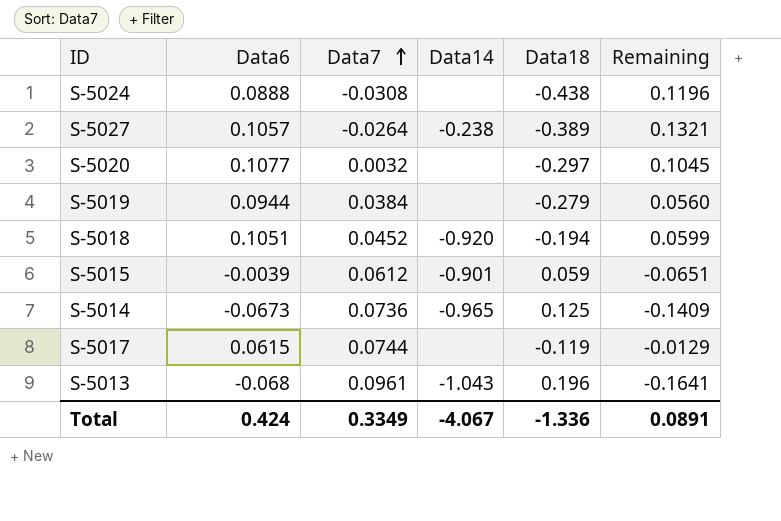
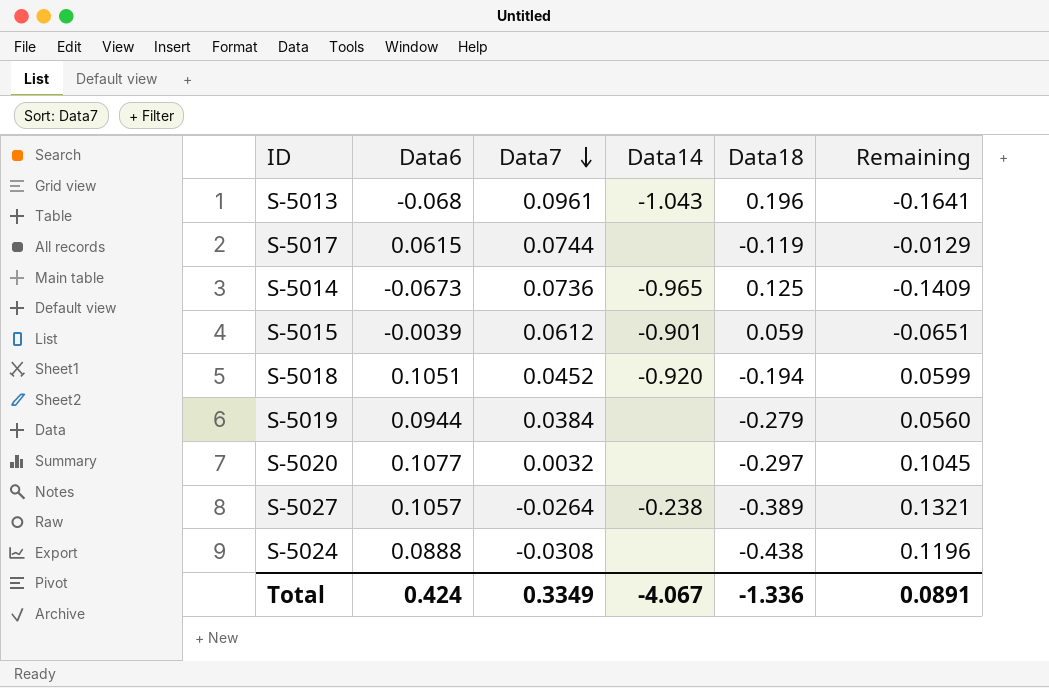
row order: Data7 ascending -> Data7 descending

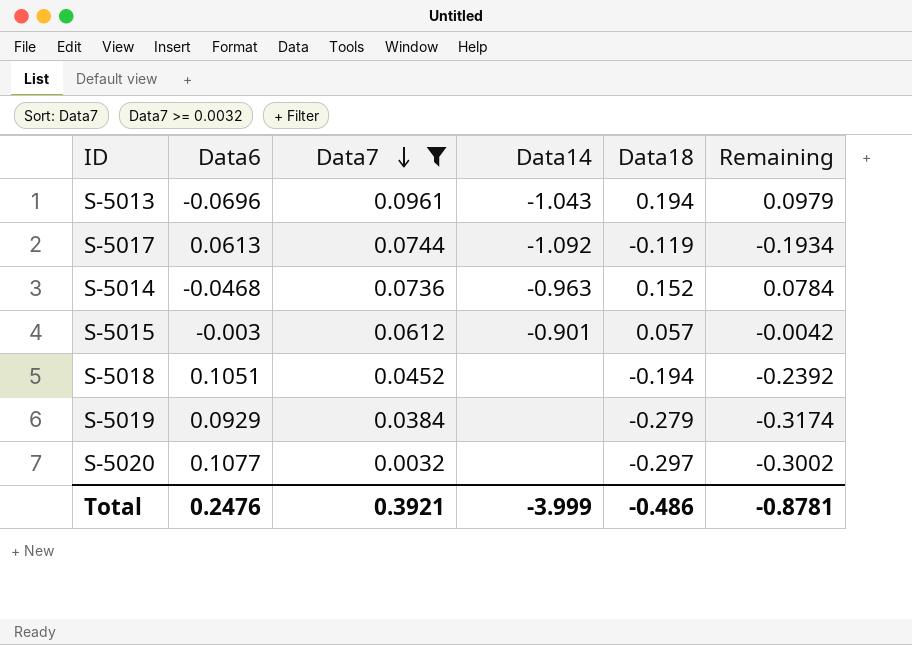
filter: none -> Data7 >= 0.0032
column Remaining | formula: [Data6] - [Data7] -> [Data18] - [Data7]
S-5013 | Data6: -0.068 -> -0.0696
S-5013 | Data18: 0.196 -> 0.194
S-5017 | Data6: 0.0615 -> 0.0613
S-5017 | Data14: none -> -1.092
S-5014 | Data6: -0.0673 -> -0.0468
S-5014 | Data14: -0.965 -> -0.963
S-5014 | Data18: 0.125 -> 0.152
S-5015 | Data6: -0.0039 -> -0.003
S-5015 | Data18: 0.059 -> 0.057
S-5018 | Data14: -0.920 -> none
S-5019 | Data6: 0.0944 -> 0.0929
Total | Data6: 0.424 -> 0.2476
Total | Data7: 0.3349 -> 0.3921
Total | Data14: -4.067 -> -3.999
Total | Data18: -1.336 -> -0.486
Total | Remaining: 0.0891 -> -0.8781

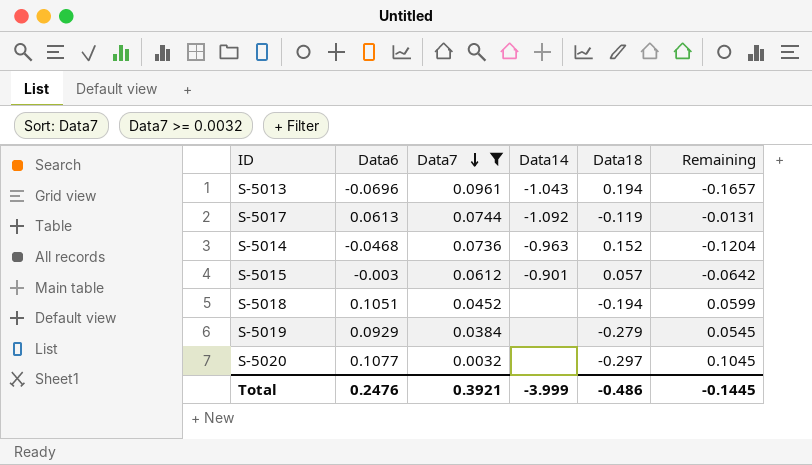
column Remaining | formula: [Data18] - [Data7] -> [Data6] - [Data7]
Total | Remaining: -0.8781 -> -0.1445

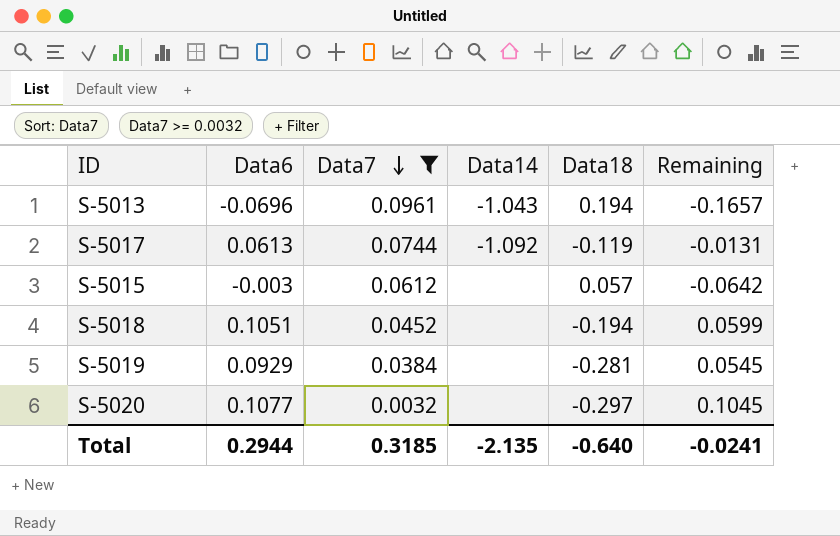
row S-5014: -0.0468 | 0.0736 | -0.963 | 0.152 | -0.1204 -> none
S-5015 | Data14: -0.901 -> none
S-5019 | Data18: -0.279 -> -0.281
Total | Data6: 0.2476 -> 0.2944
Total | Data7: 0.3921 -> 0.3185
Total | Data14: -3.999 -> -2.135
Total | Data18: -0.486 -> -0.640
Total | Remaining: -0.1445 -> -0.0241

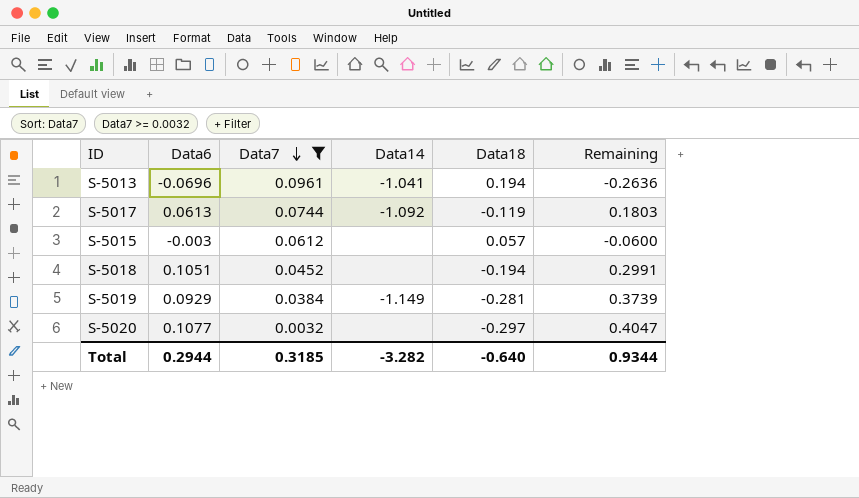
column Remaining | formula: [Data6] - [Data7] -> [Data6] - [Data18]
S-5013 | Data14: -1.043 -> -1.041
S-5019 | Data14: none -> -1.149
Total | Data14: -2.135 -> -3.282
Total | Remaining: -0.0241 -> 0.9344

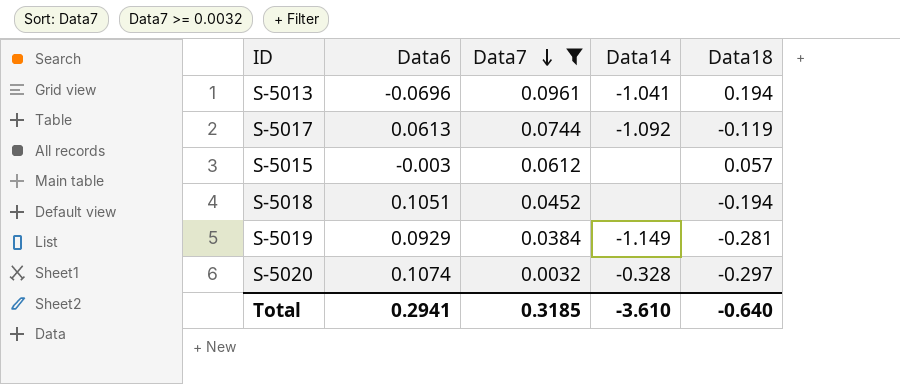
column Remaining | formula: [Data6] - [Data18] -> none
S-5020 | Data6: 0.1077 -> 0.1074
S-5020 | Data14: none -> -0.328
Total | Data6: 0.2944 -> 0.2941
Total | Data14: -3.282 -> -3.610

